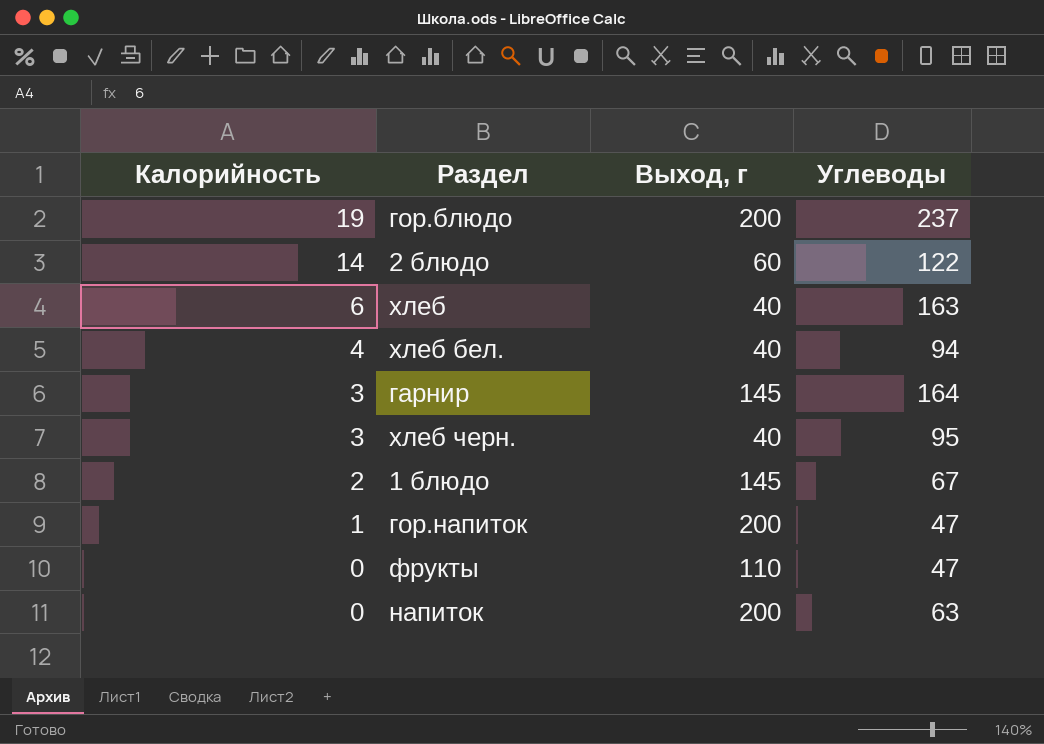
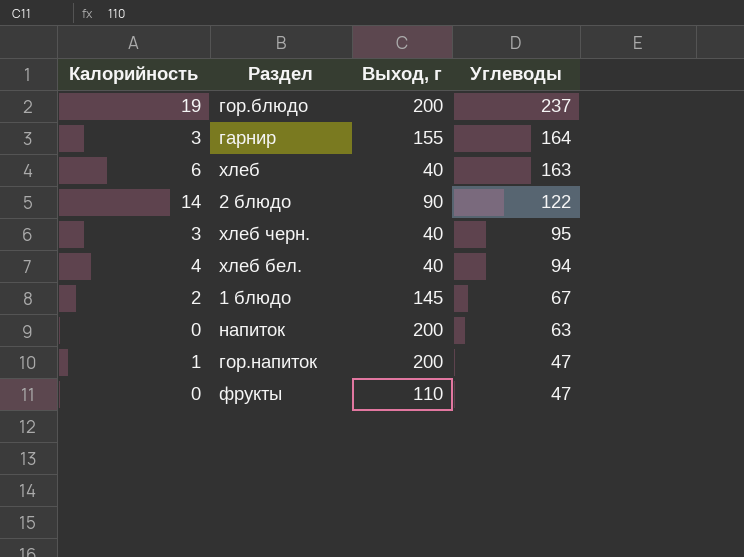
row order: Калорийность descending -> Углеводы descending
гарнир | Выход, г: 145 -> 155
2 блюдо | Выход, г: 60 -> 90

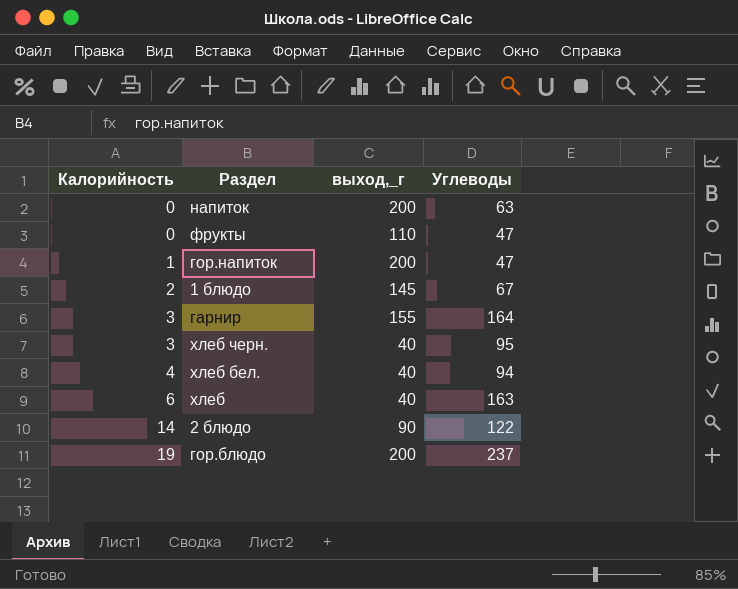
row order: Углеводы descending -> Калорийность ascending
column name: Выход, г -> выход,_г

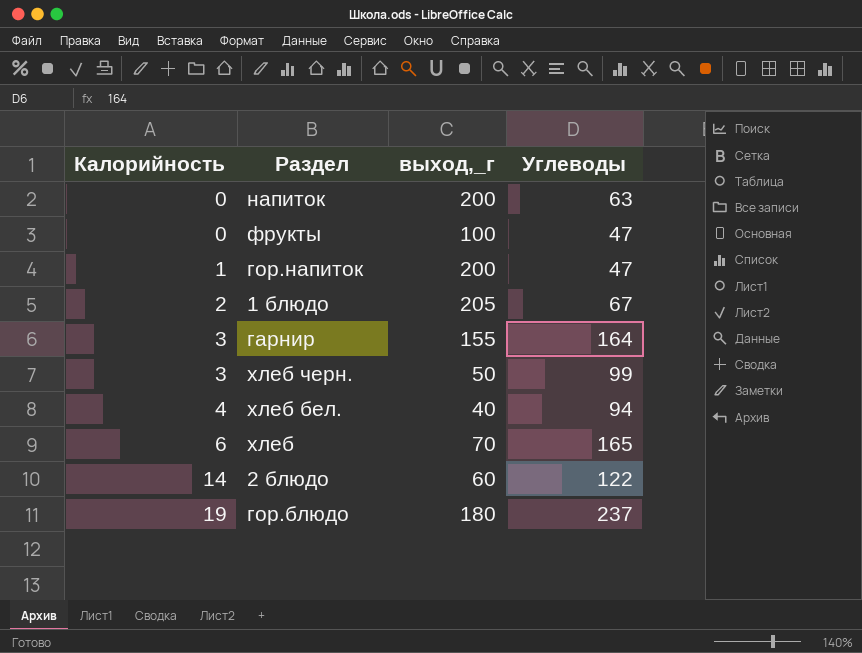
фрукты | выход,_г: 110 -> 100
1 блюдо | выход,_г: 145 -> 205
хлеб черн. | выход,_г: 40 -> 50
хлеб черн. | Углеводы: 95 -> 99
хлеб | выход,_г: 40 -> 70
хлеб | Углеводы: 163 -> 165
2 блюдо | выход,_г: 90 -> 60
гор.блюдо | выход,_г: 200 -> 180

